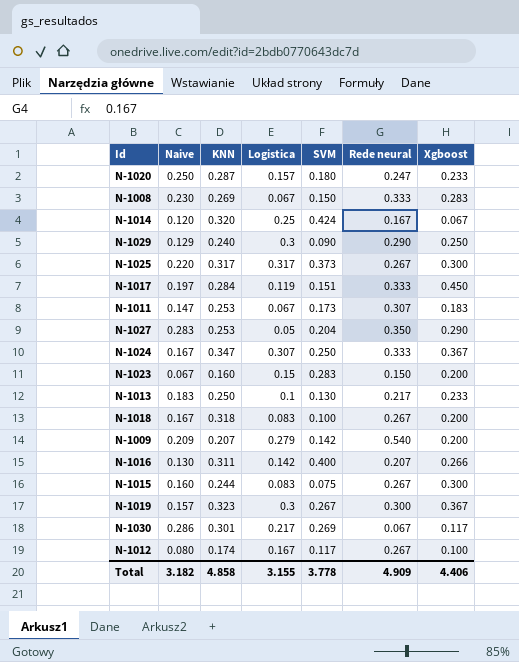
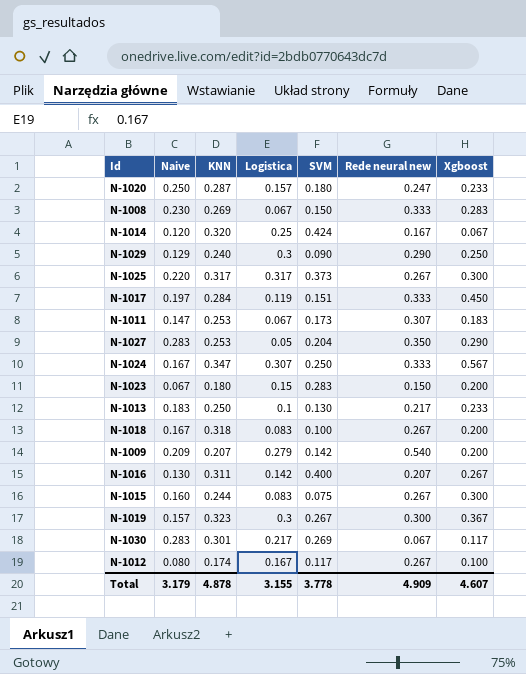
column name: Rede neural -> Rede neural new
N-1024 | Xgboost: 0.367 -> 0.567
N-1023 | KNN: 0.160 -> 0.180
N-1016 | Xgboost: 0.266 -> 0.267
N-1030 | Naive: 0.286 -> 0.283
Total | Naive: 3.182 -> 3.179
Total | KNN: 4.858 -> 4.878
Total | Xgboost: 4.406 -> 4.607

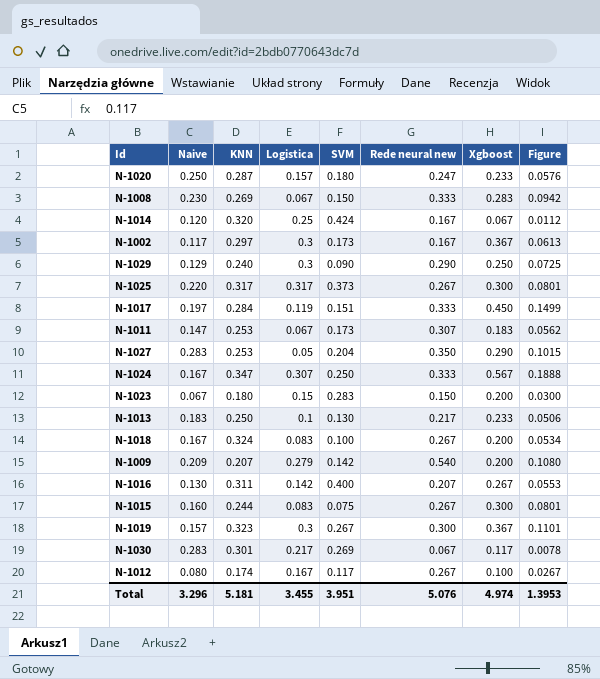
column Figure | formula: none -> [Rede neural new] * [Xgboost]
row N-1002: none -> 0.117 | 0.297 | 0.3 | 0.173 | 0.167 | 0.367 | 0.0613
N-1018 | KNN: 0.318 -> 0.324
Total | Naive: 3.179 -> 3.296
Total | KNN: 4.878 -> 5.181
Total | Logistica: 3.155 -> 3.455
Total | SVM: 3.778 -> 3.951
Total | Rede neural new: 4.909 -> 5.076
Total | Xgboost: 4.607 -> 4.974

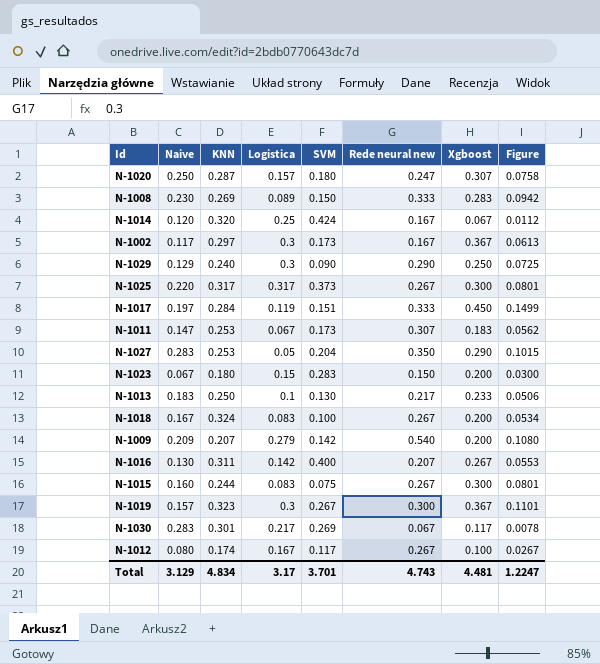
row N-1024: 0.167 | 0.347 | 0.307 | 0.250 | 0.333 | 0.567 | 0.1888 -> none
N-1020 | Xgboost: 0.233 -> 0.307
N-1020 | Figure: 0.0576 -> 0.0758
N-1008 | Logistica: 0.067 -> 0.089
Total | Naive: 3.296 -> 3.129
Total | KNN: 5.181 -> 4.834
Total | Logistica: 3.455 -> 3.17
Total | SVM: 3.951 -> 3.701
Total | Rede neural new: 5.076 -> 4.743
Total | Xgboost: 4.974 -> 4.481
Total | Figure: 1.3953 -> 1.2247

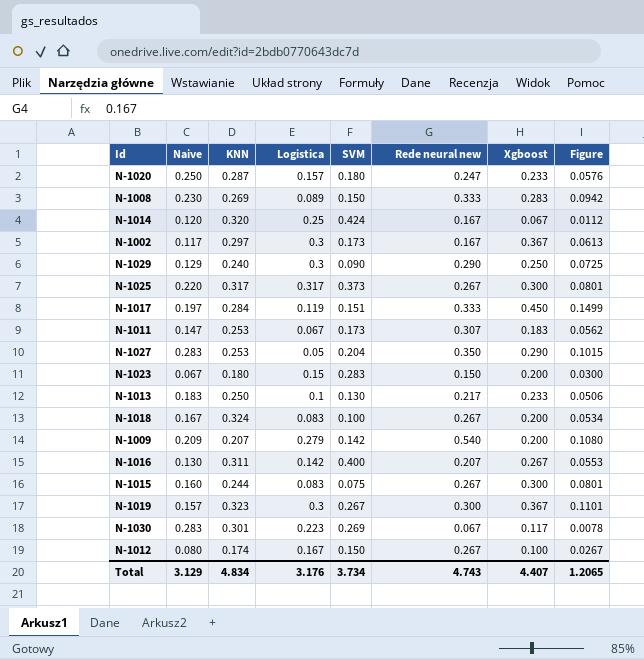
N-1020 | Xgboost: 0.307 -> 0.233
N-1020 | Figure: 0.0758 -> 0.0576
N-1030 | Logistica: 0.217 -> 0.223
N-1012 | SVM: 0.117 -> 0.150
Total | Logistica: 3.17 -> 3.176
Total | SVM: 3.701 -> 3.734
Total | Xgboost: 4.481 -> 4.407
Total | Figure: 1.2247 -> 1.2065

